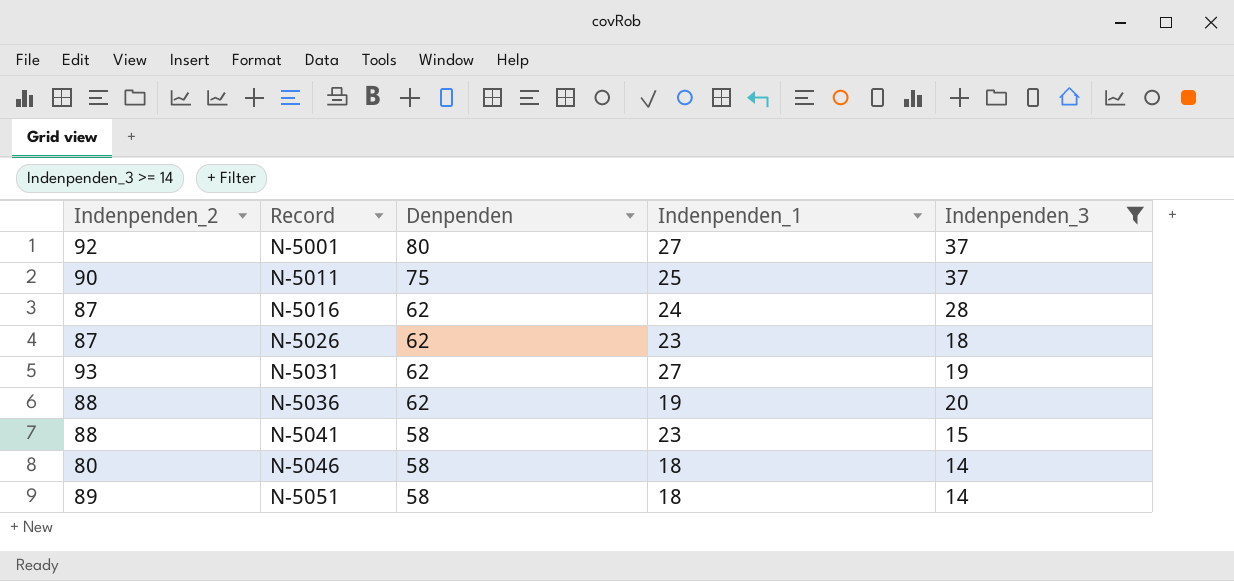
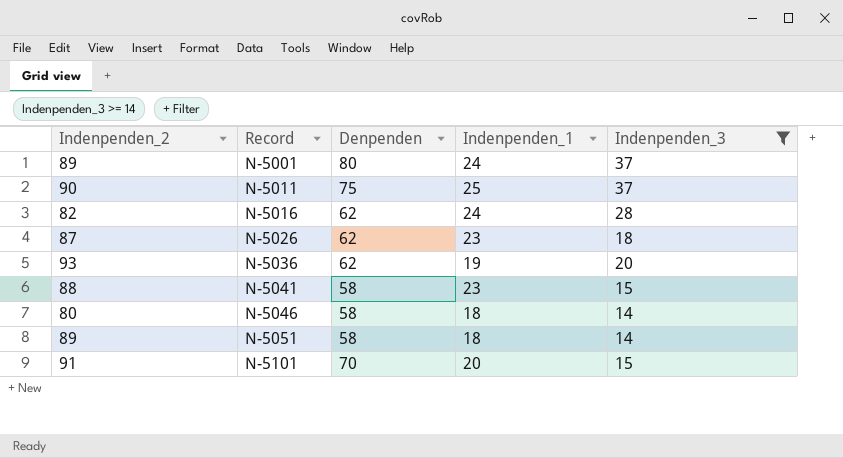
row N-5031: 93 | 62 | 27 | 19 -> none
N-5001 | Indenpenden_2: 92 -> 89
N-5001 | Indenpenden_1: 27 -> 24
N-5016 | Indenpenden_2: 87 -> 82
N-5036 | Indenpenden_2: 88 -> 93
row N-5101: none -> 91 | 70 | 20 | 15

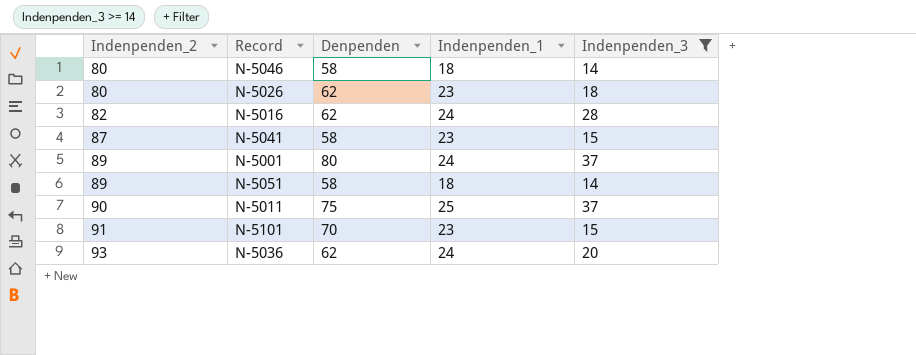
row order: Record ascending -> Indenpenden_2 ascending
N-5026 | Indenpenden_2: 87 -> 80
N-5041 | Indenpenden_2: 88 -> 87
N-5101 | Indenpenden_1: 20 -> 23
N-5036 | Indenpenden_1: 19 -> 24

